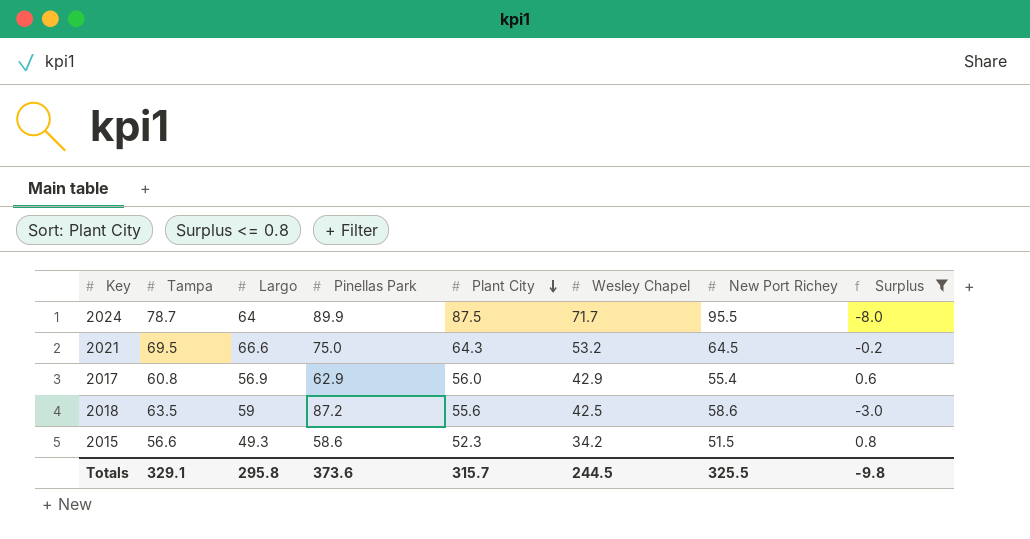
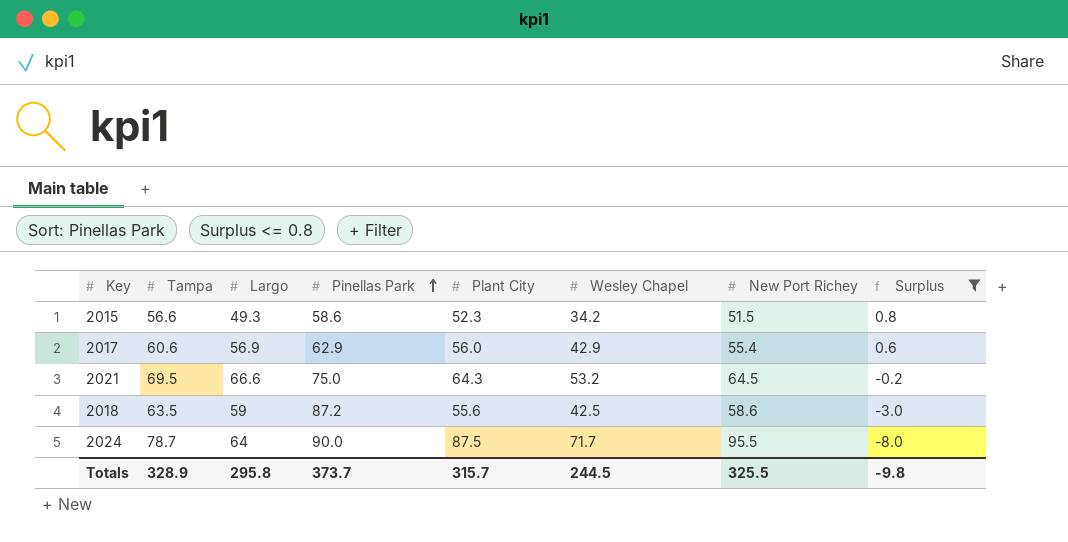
row order: Plant City descending -> Pinellas Park ascending
2017 | Tampa: 60.8 -> 60.6
2024 | Pinellas Park: 89.9 -> 90.0
Totals | Tampa: 329.1 -> 328.9
Totals | Pinellas Park: 373.6 -> 373.7

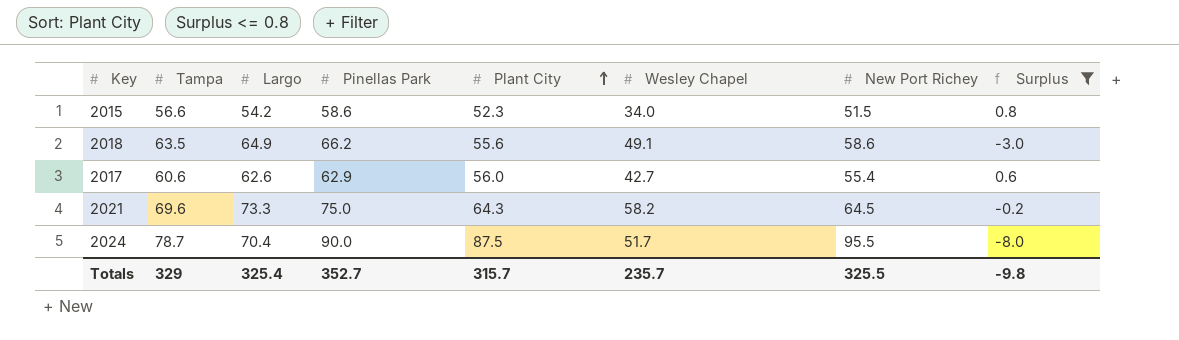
row order: Pinellas Park ascending -> Plant City ascending
2015 | Largo: 49.3 -> 54.2
2015 | Wesley Chapel: 34.2 -> 34.0
2018 | Largo: 59 -> 64.9
2018 | Pinellas Park: 87.2 -> 66.2
2018 | Wesley Chapel: 42.5 -> 49.1
2017 | Largo: 56.9 -> 62.6
2017 | Wesley Chapel: 42.9 -> 42.7
2021 | Tampa: 69.5 -> 69.6
2021 | Largo: 66.6 -> 73.3
2021 | Wesley Chapel: 53.2 -> 58.2
2024 | Largo: 64 -> 70.4
2024 | Wesley Chapel: 71.7 -> 51.7
Totals | Tampa: 328.9 -> 329
Totals | Largo: 295.8 -> 325.4
Totals | Pinellas Park: 373.7 -> 352.7
Totals | Wesley Chapel: 244.5 -> 235.7

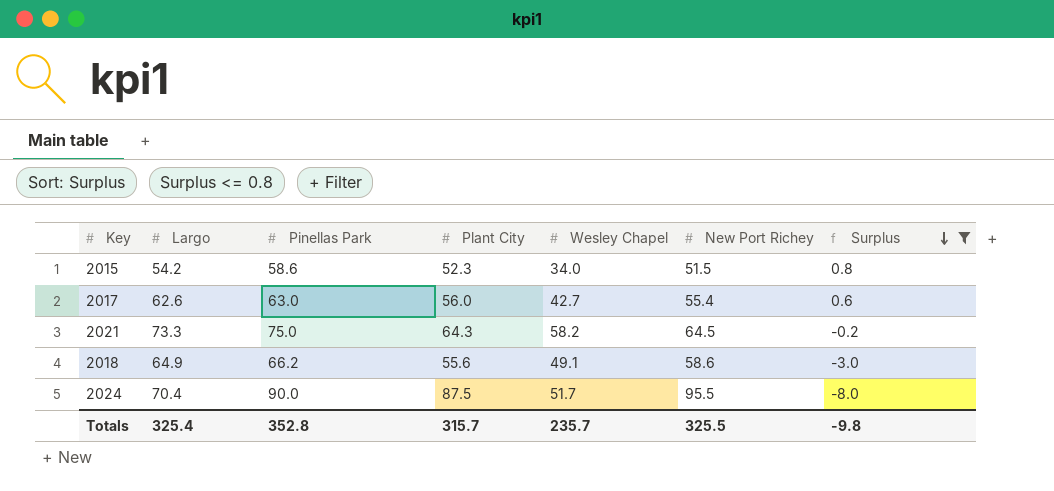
row order: Plant City ascending -> Surplus descending
column Tampa | position: 2 -> none
2017 | Pinellas Park: 62.9 -> 63.0
Totals | Pinellas Park: 352.7 -> 352.8

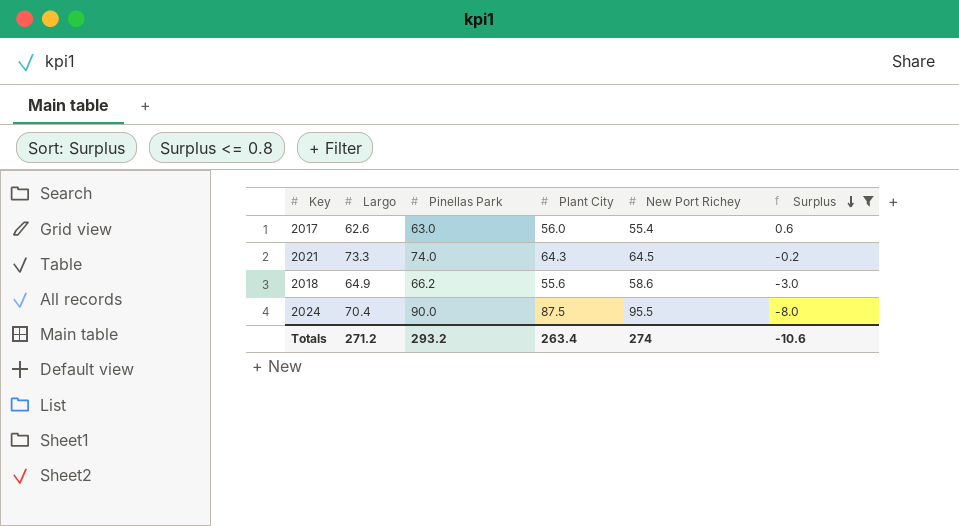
column Wesley Chapel | position: 5 -> none
row 2015: 54.2 | 58.6 | 52.3 | 34.0 | 51.5 | 0.8 -> none
2021 | Pinellas Park: 75.0 -> 74.0
Totals | Largo: 325.4 -> 271.2
Totals | Pinellas Park: 352.8 -> 293.2
Totals | Plant City: 315.7 -> 263.4
Totals | New Port Richey: 325.5 -> 274
Totals | Surplus: -9.8 -> -10.6

